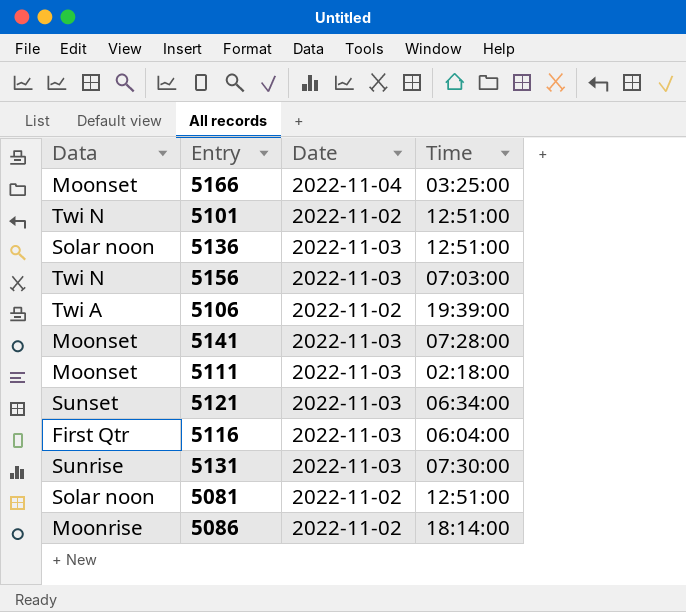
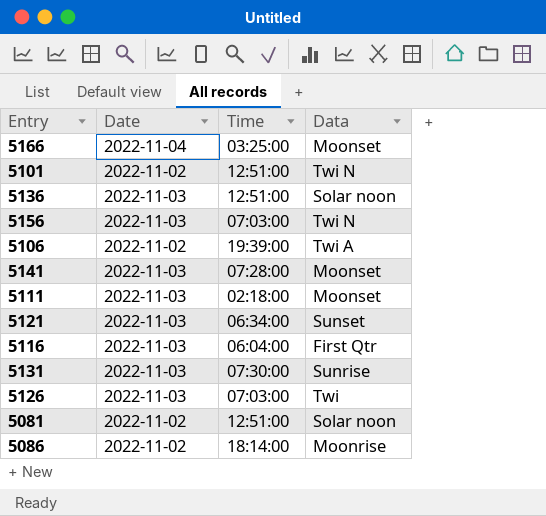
column Data | position: 1 -> 4
row 5126: none -> 2022-11-03 | 07:03:00 | Twi

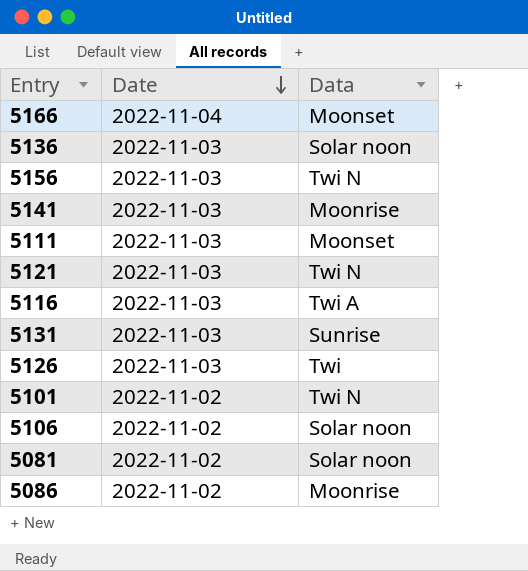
row order: none -> Date descending
column Time | position: 3 -> none
5141 | Data: Moonset -> Moonrise
5121 | Data: Sunset -> Twi N
5116 | Data: First Qtr -> Twi A
5106 | Data: Twi A -> Solar noon

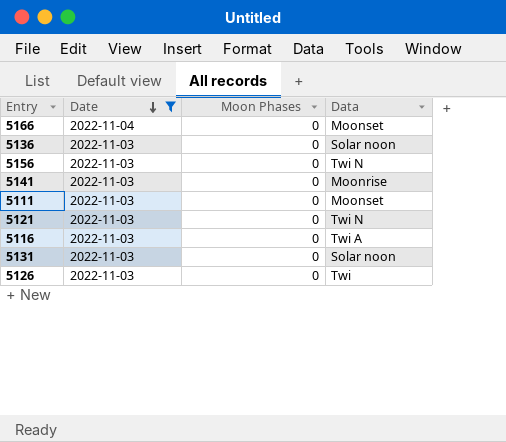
filter: none -> Date != 2022-11-02
column Moon Phases | position: none -> 3
5131 | Data: Sunrise -> Solar noon

